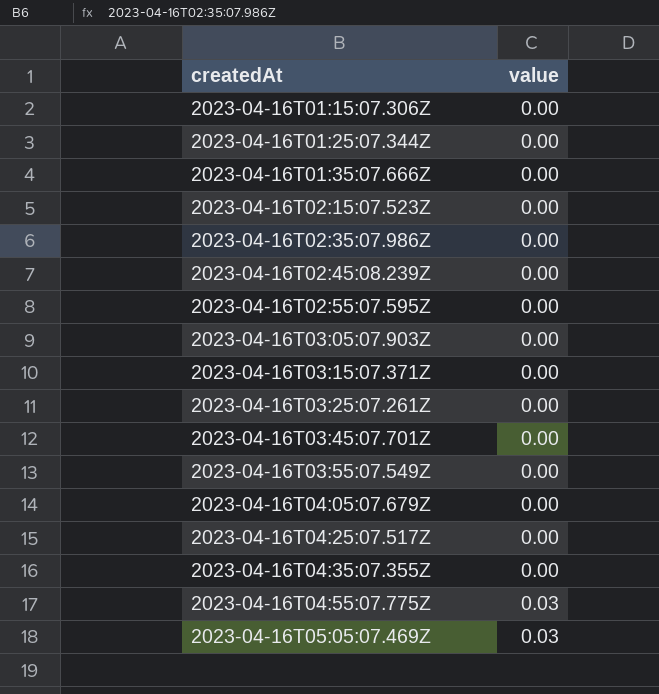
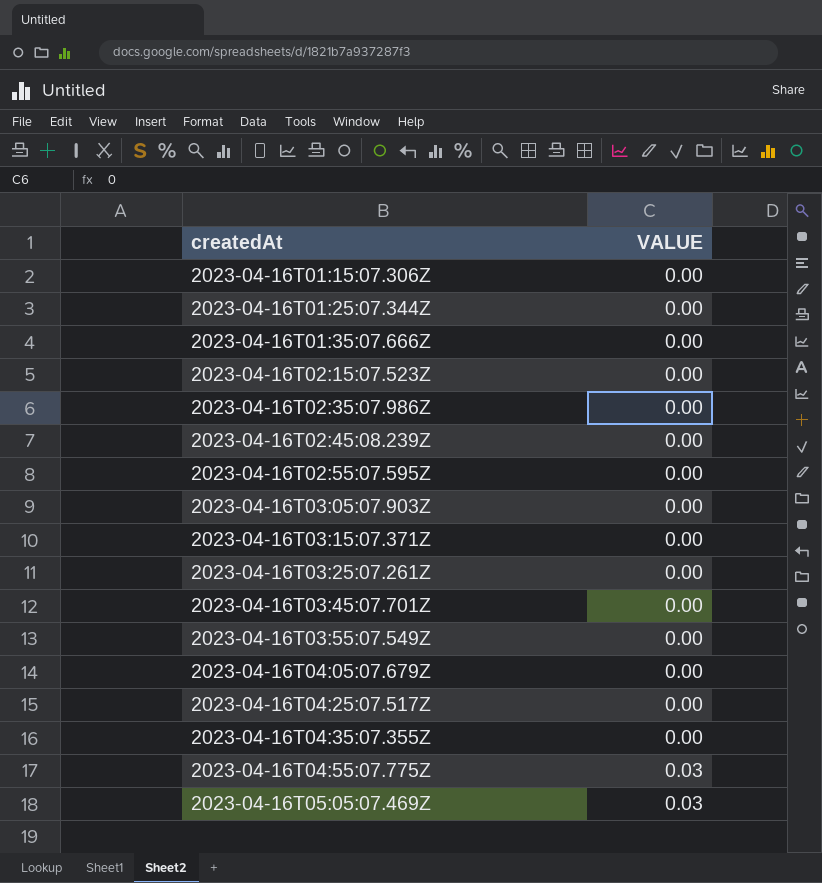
column name: value -> VALUE

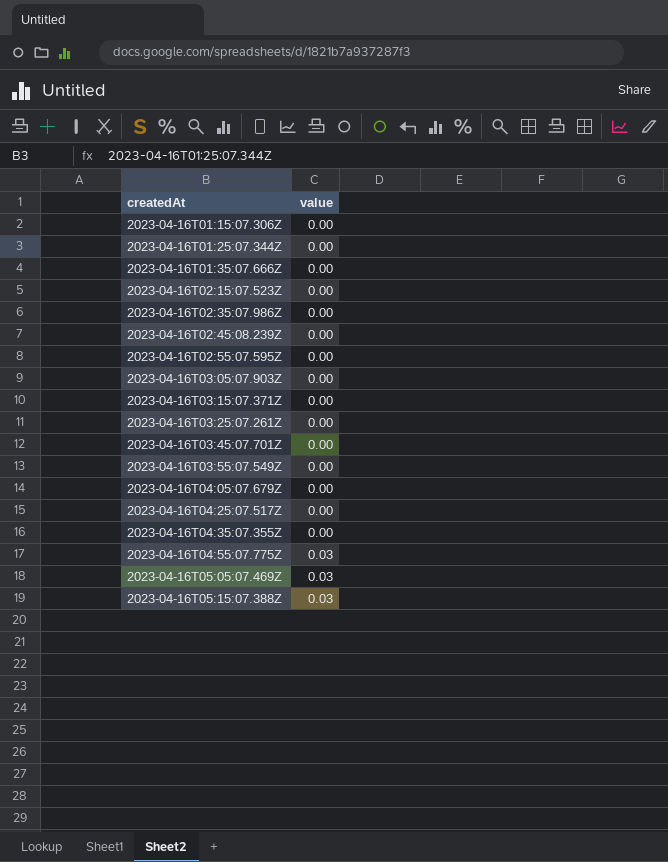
column name: VALUE -> value
row 2023-04-16T05:15:07.388Z: none -> 0.03

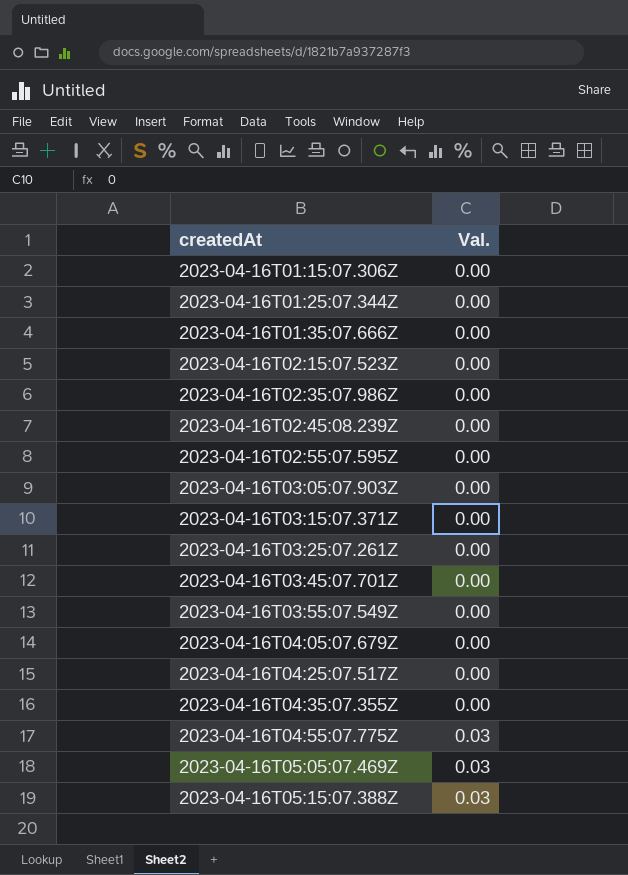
column name: value -> Val.

